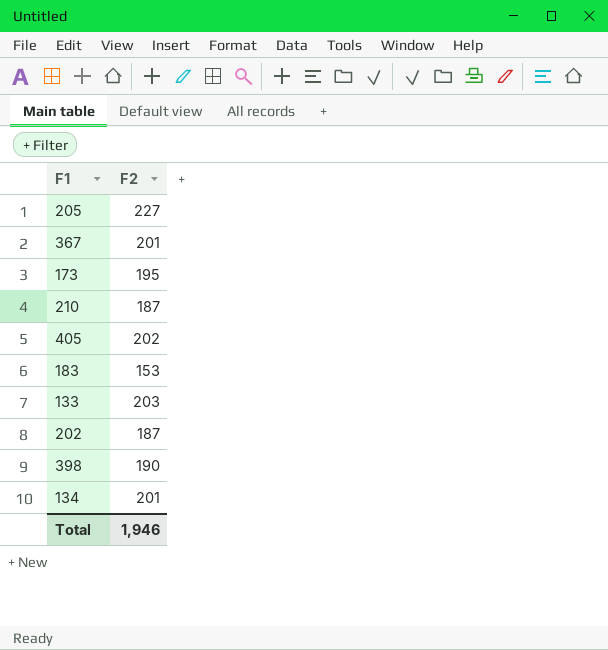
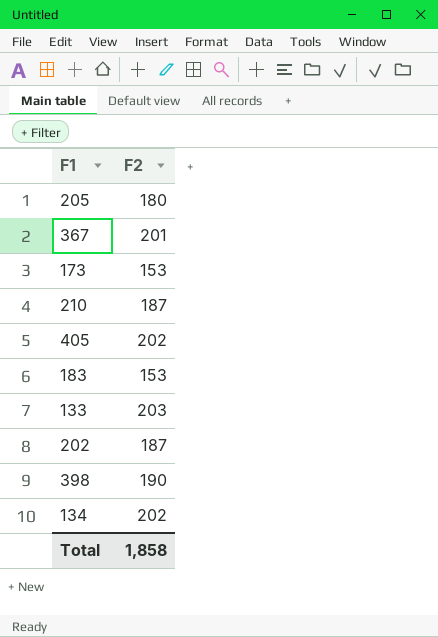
205 | F2: 227 -> 180
173 | F2: 195 -> 153
134 | F2: 201 -> 202
Total | F2: 1,946 -> 1,858

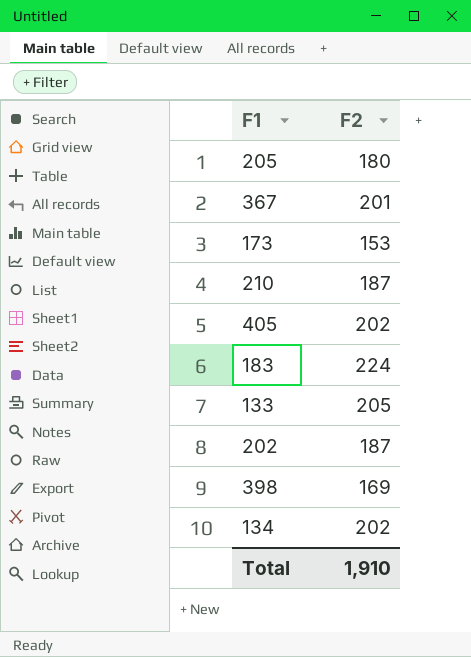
183 | F2: 153 -> 224
133 | F2: 203 -> 205
398 | F2: 190 -> 169
Total | F2: 1,858 -> 1,910

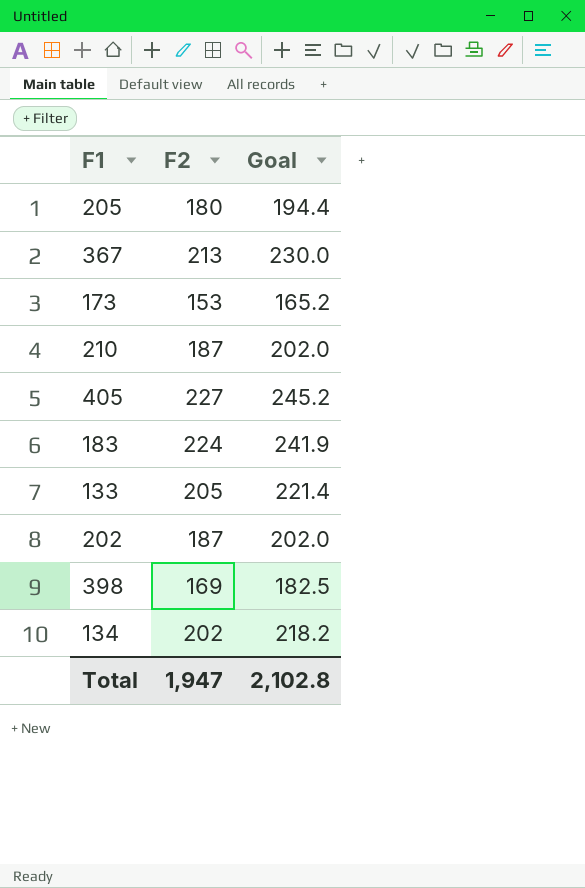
column Goal | formula: none -> [F2] * 1.08
367 | F2: 201 -> 213
405 | F2: 202 -> 227
Total | F2: 1,910 -> 1,947

